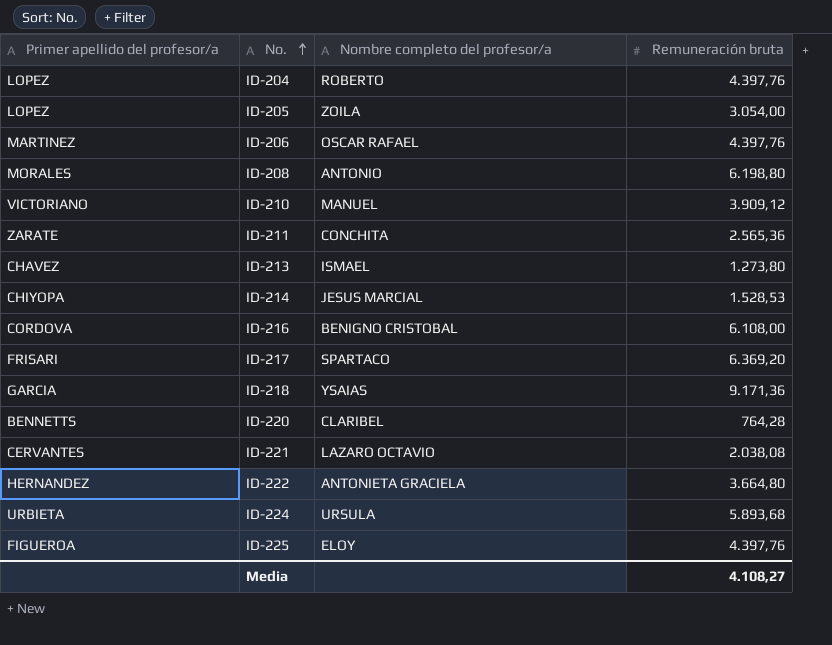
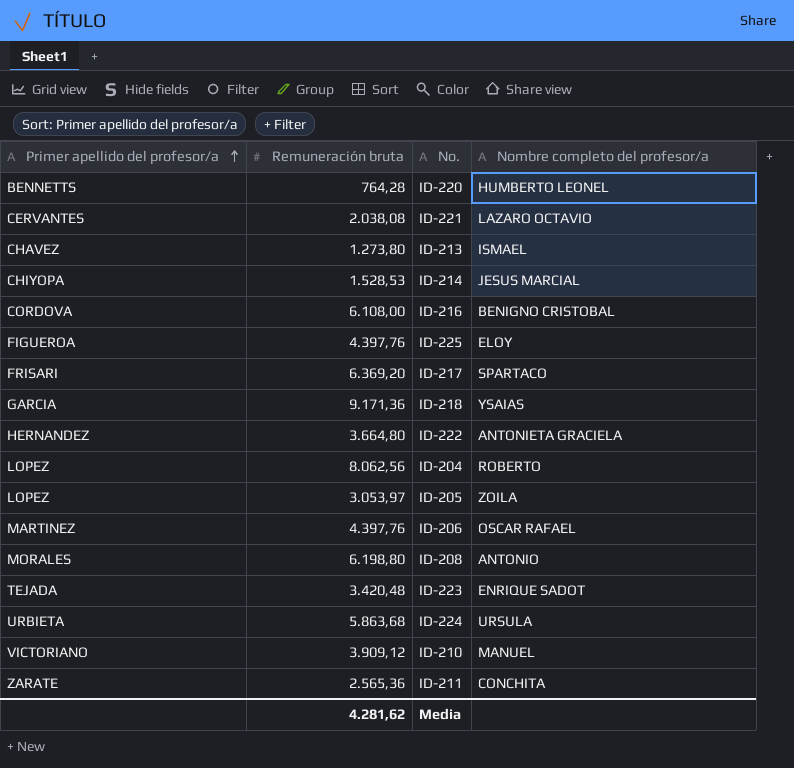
row order: No. ascending -> Primer apellido del profesor/a ascending
column Remuneración bruta | position: 4 -> 2
ID-220 | Nombre completo del profesor/a: CLARIBEL -> HUMBERTO LEONEL
ID-204 | Remuneración bruta: 4.397,76 -> 8.062,56
ID-205 | Remuneración bruta: 3.054,00 -> 3.053,97
row ID-223: none -> TEJADA | 3.420,48 | ENRIQUE SADOT
ID-224 | Remuneración bruta: 5.893,68 -> 5.863,68
Media | Remuneración bruta: 4.108,27 -> 4.281,62

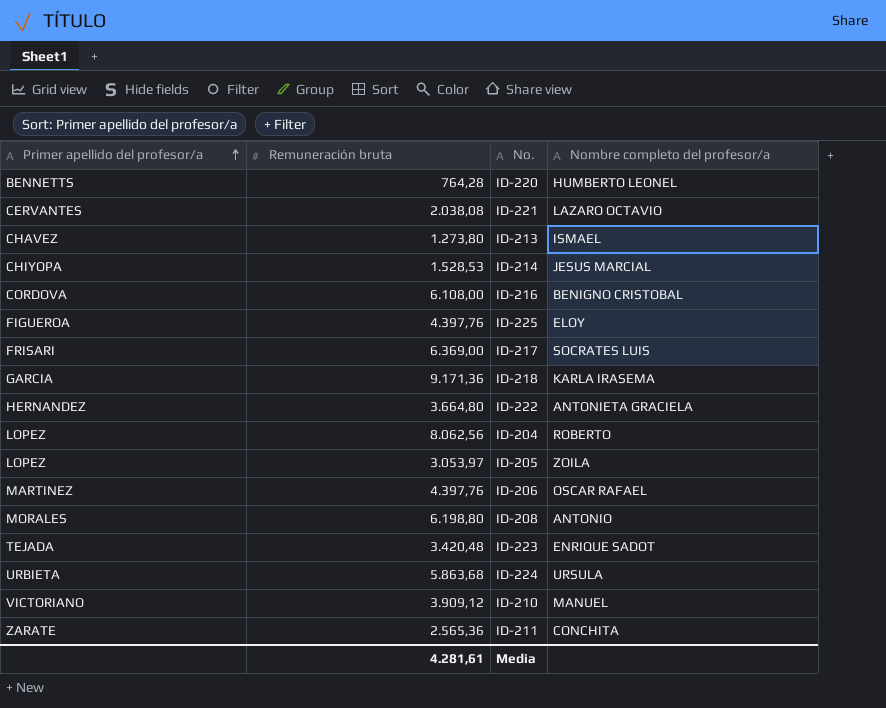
ID-217 | Remuneración bruta: 6.369,20 -> 6.369,00
ID-217 | Nombre completo del profesor/a: SPARTACO -> SOCRATES LUIS
ID-218 | Nombre completo del profesor/a: YSAIAS -> KARLA IRASEMA
Media | Remuneración bruta: 4.281,62 -> 4.281,61

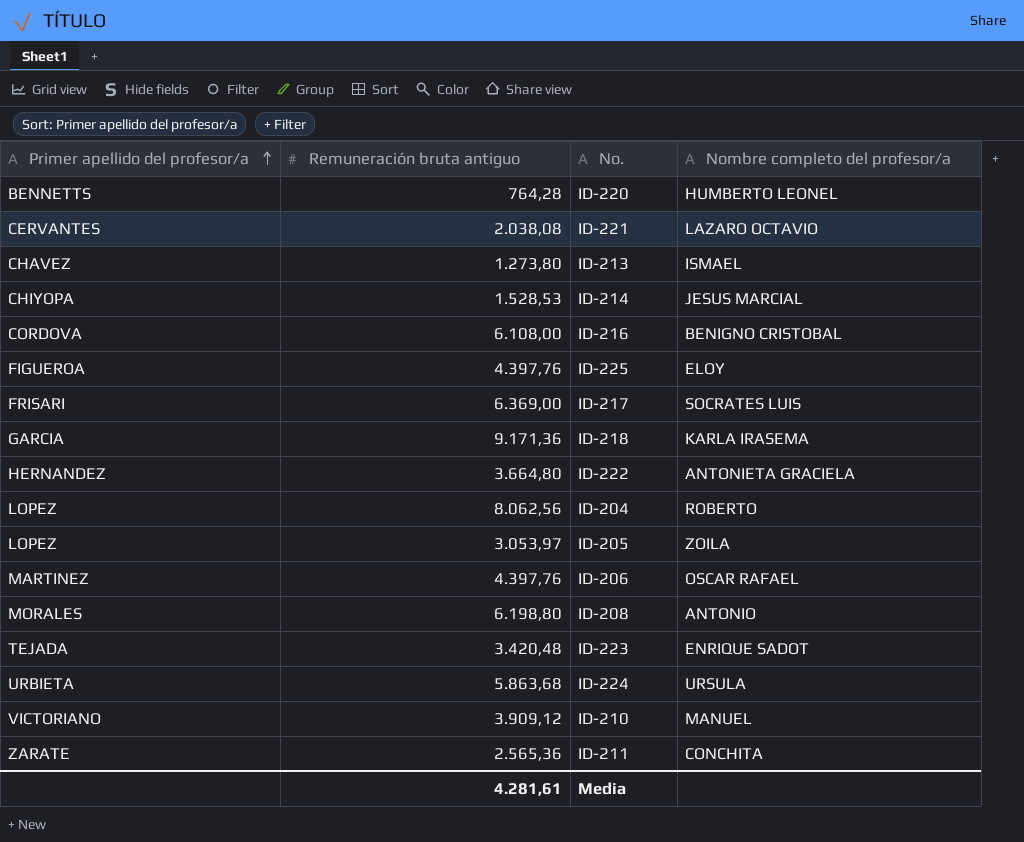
column name: Remuneración bruta -> Remuneración bruta antiguo

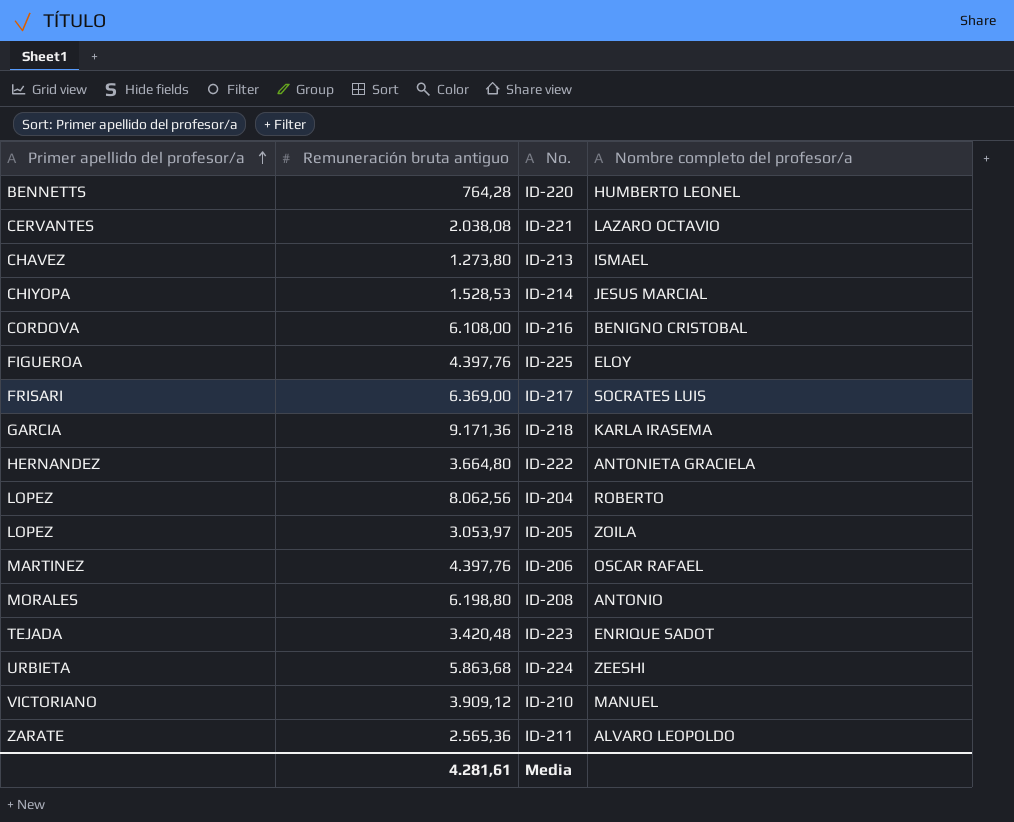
ID-224 | Nombre completo del profesor/a: URSULA -> ZEESHI
ID-211 | Nombre completo del profesor/a: CONCHITA -> ALVARO LEOPOLDO

